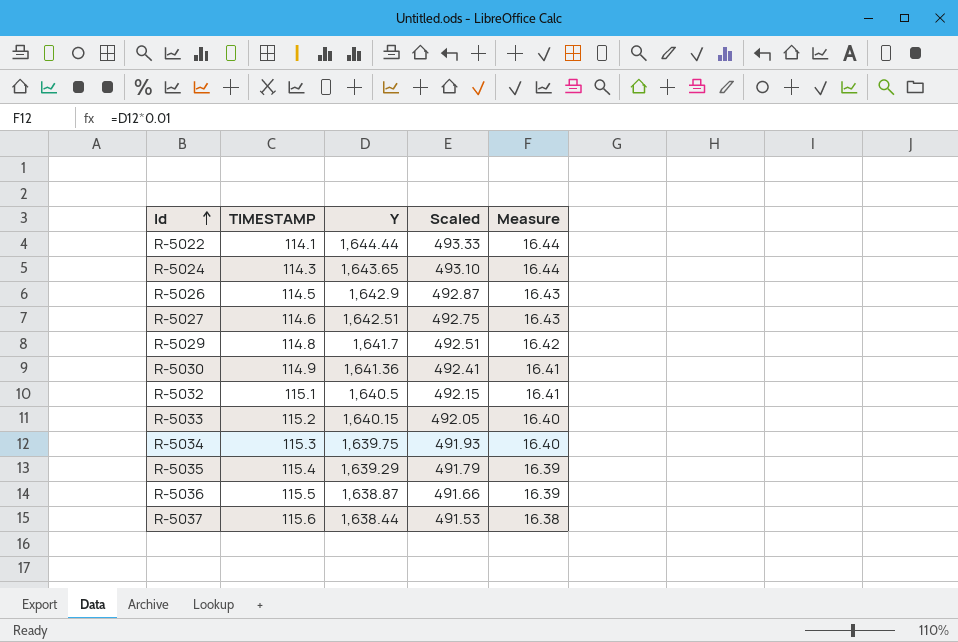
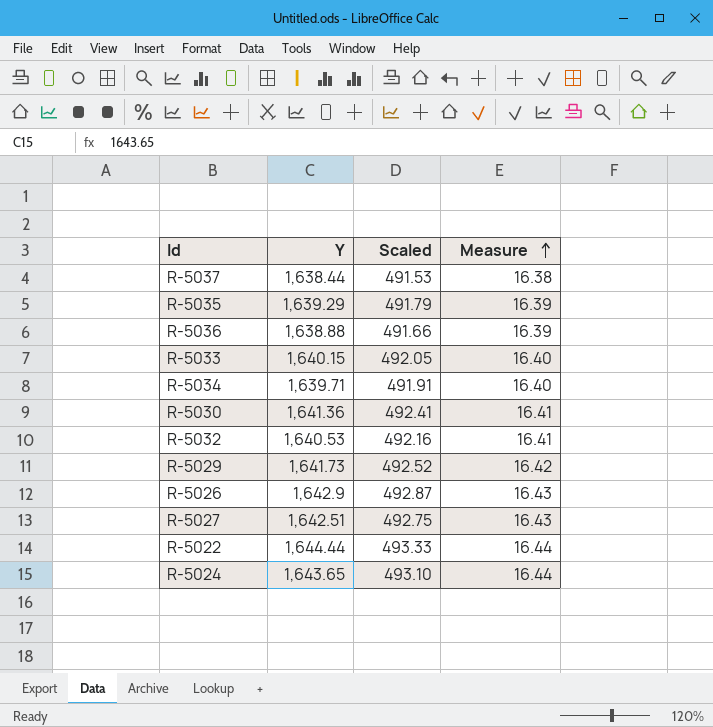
row order: Id ascending -> Measure ascending
column TIMESTAMP | position: 2 -> none
R-5036 | Y: 1,638.87 -> 1,638.88
R-5034 | Y: 1,639.75 -> 1,639.71
R-5034 | Scaled: 491.93 -> 491.91
R-5032 | Y: 1,640.5 -> 1,640.53
R-5032 | Scaled: 492.15 -> 492.16
R-5029 | Y: 1,641.7 -> 1,641.73
R-5029 | Scaled: 492.51 -> 492.52

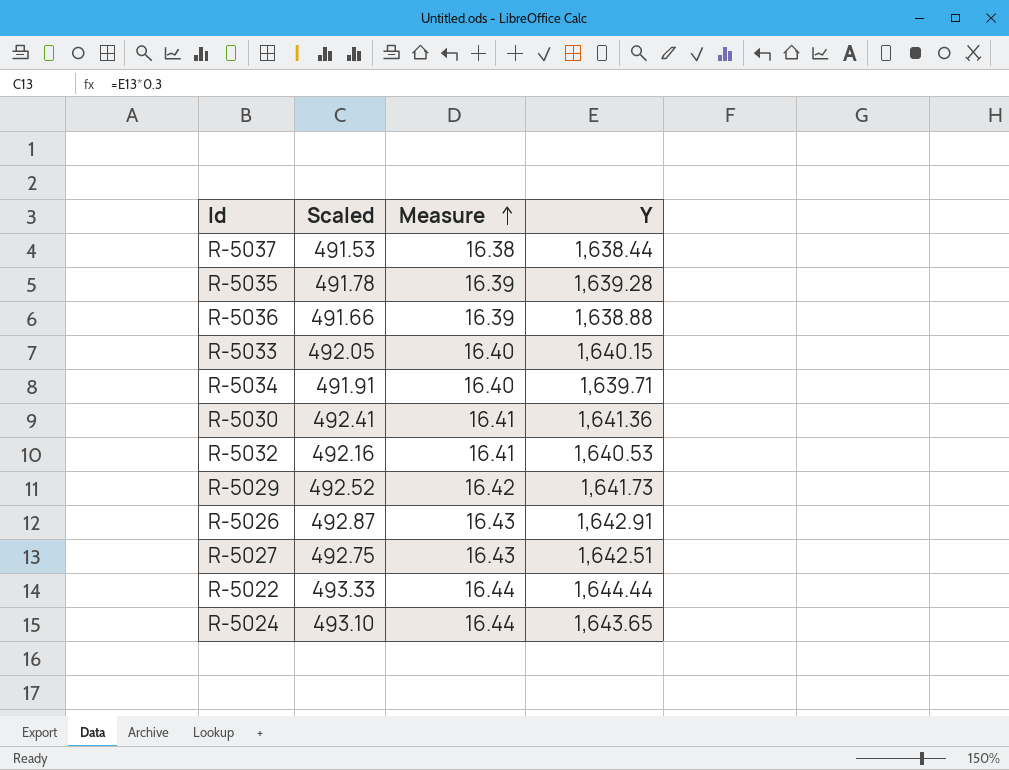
column Y | position: 2 -> 4
R-5035 | Scaled: 491.79 -> 491.78
R-5035 | Y: 1,639.29 -> 1,639.28
R-5026 | Y: 1,642.9 -> 1,642.91

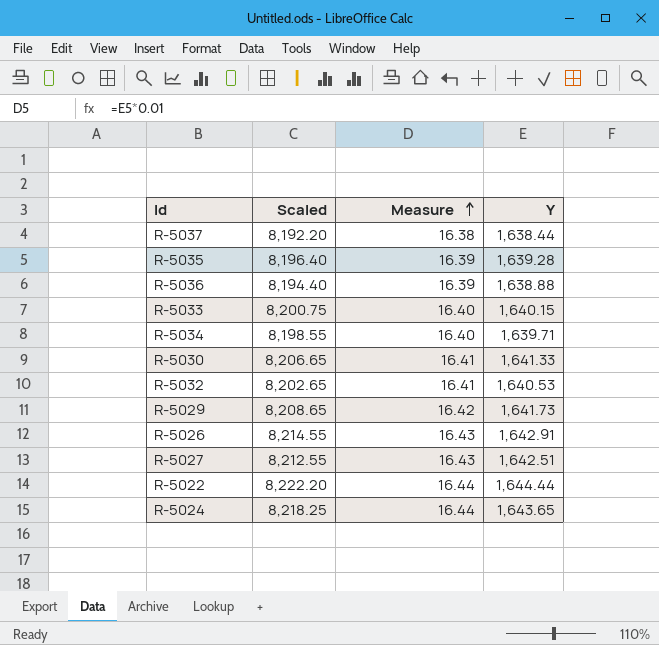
column Scaled | formula: [Y] * 0.3 -> [Y] * 5
R-5030 | Y: 1,641.36 -> 1,641.33

